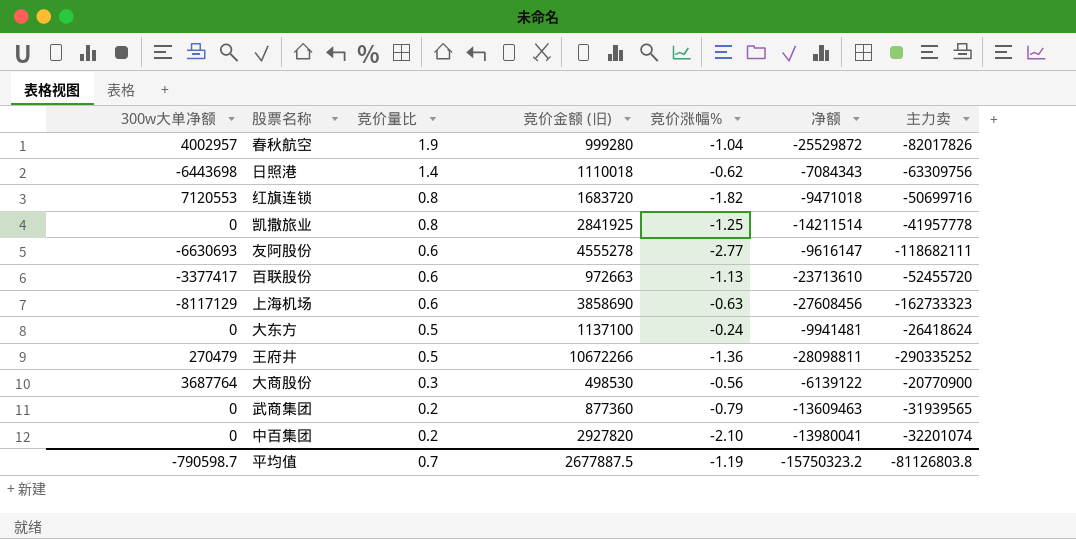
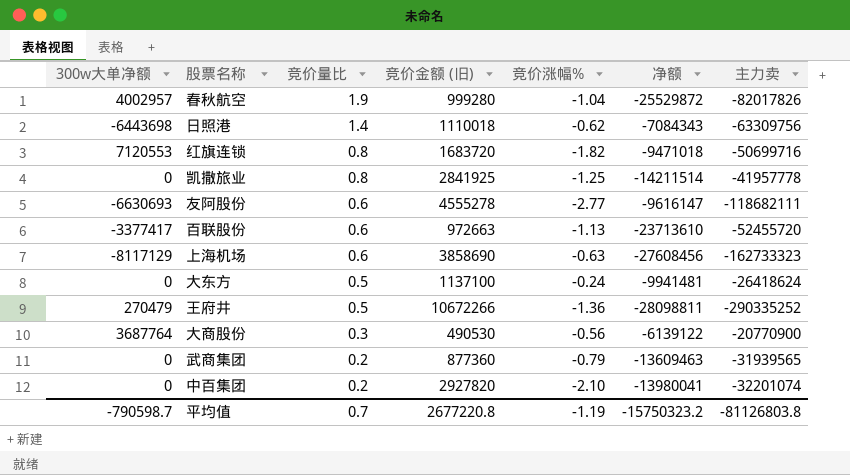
大商股份 | 竞价金额 (旧): 498530 -> 490530
平均值 | 竞价金额 (旧): 2677887.5 -> 2677220.8

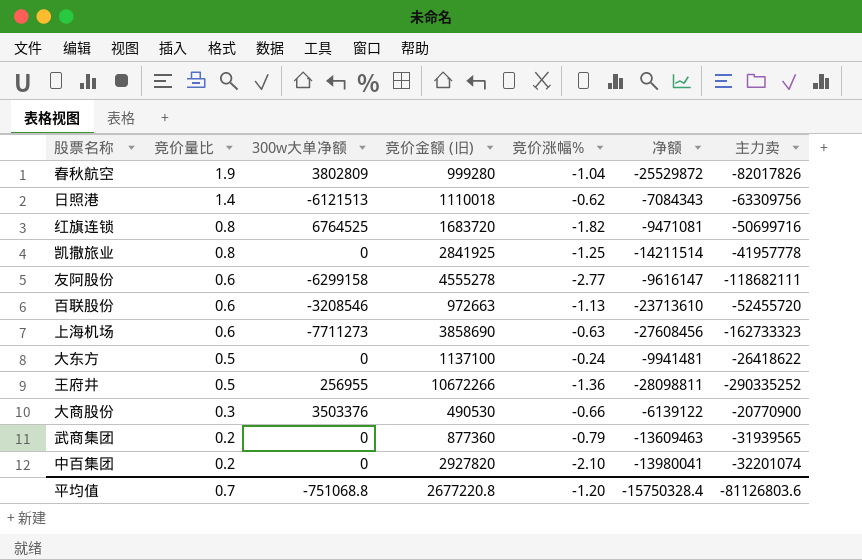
column 300w大单净额 | position: 1 -> 3
春秋航空 | 300w大单净额: 4002957 -> 3802809
日照港 | 300w大单净额: -6443698 -> -6121513
红旗连锁 | 300w大单净额: 7120553 -> 6764525
红旗连锁 | 净额: -9471018 -> -9471081
友阿股份 | 300w大单净额: -6630693 -> -6299158
百联股份 | 300w大单净额: -3377417 -> -3208546
上海机场 | 300w大单净额: -8117129 -> -7711273
大东方 | 主力卖: -26418624 -> -26418622
王府井 | 300w大单净额: 270479 -> 256955
大商股份 | 300w大单净额: 3687764 -> 3503376
大商股份 | 竞价涨幅%: -0.56 -> -0.66
平均值 | 300w大单净额: -790598.7 -> -751068.8
平均值 | 竞价涨幅%: -1.19 -> -1.20
平均值 | 净额: -15750323.2 -> -15750328.4
平均值 | 主力卖: -81126803.8 -> -81126803.6

